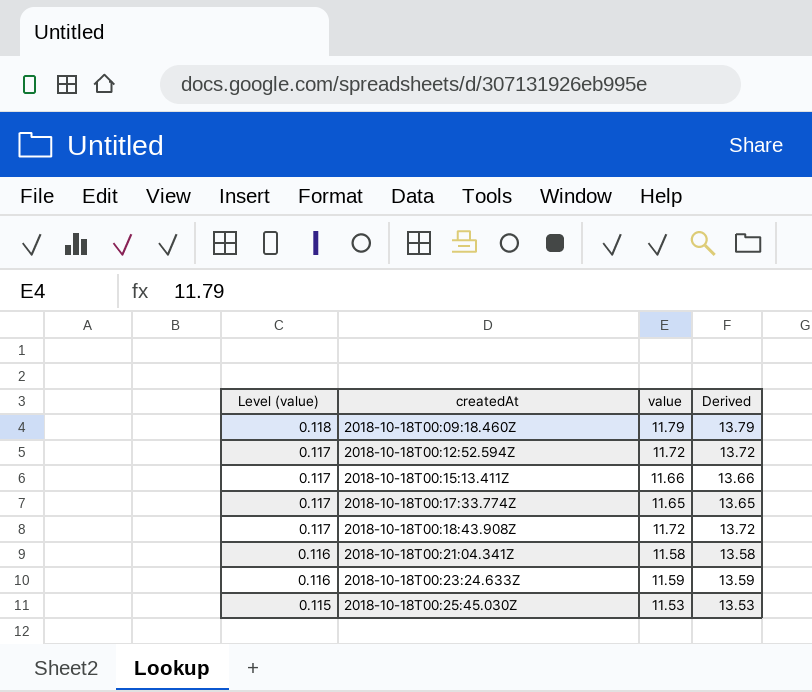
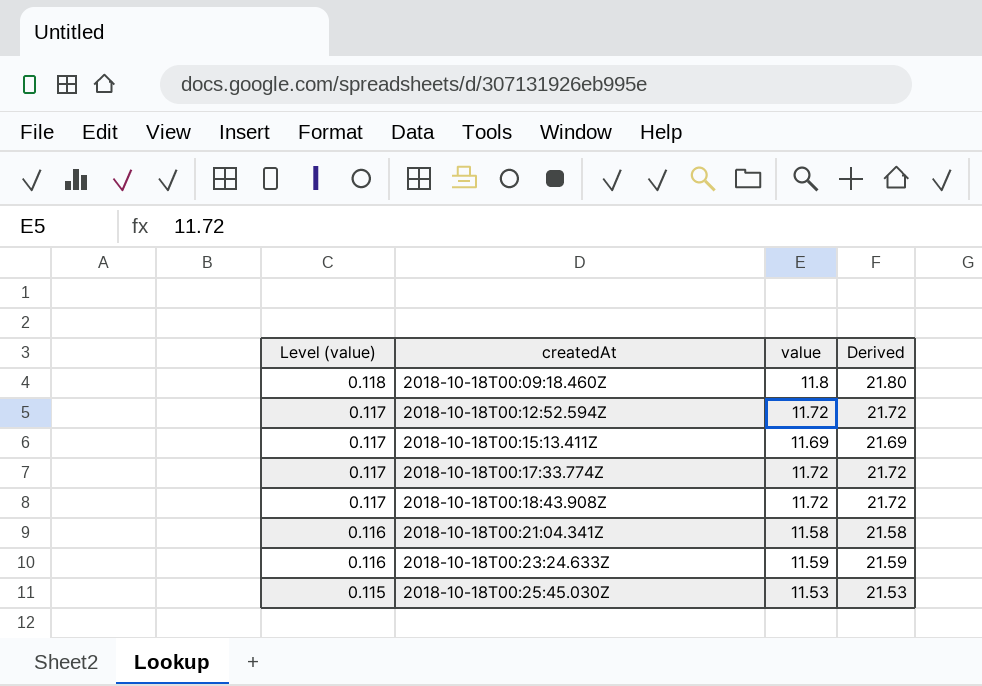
column Derived | formula: [value] + 2 -> [value] + 10
2018-10-18T00:09:18.460Z | value: 11.79 -> 11.8
2018-10-18T00:15:13.411Z | value: 11.66 -> 11.69
2018-10-18T00:17:33.774Z | value: 11.65 -> 11.72

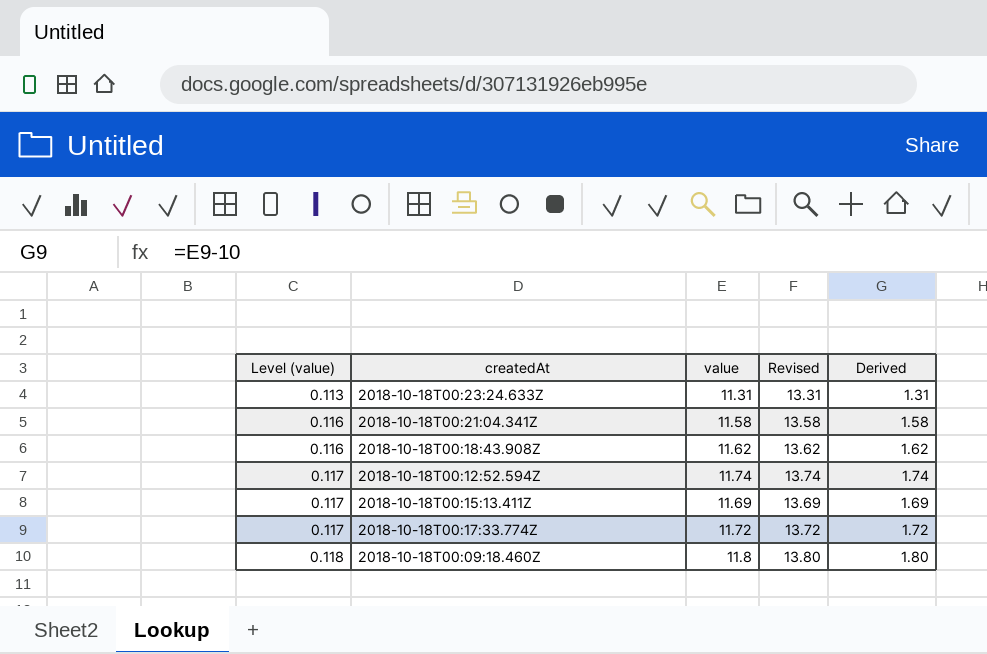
row order: Level (value) descending -> Level (value) ascending
column Revised | formula: none -> [value] + 2
column Derived | formula: [value] + 10 -> [value] - 10
row 2018-10-18T00:25:45.030Z: 0.115 | 11.53 | 21.53 -> none
2018-10-18T00:23:24.633Z | Level (value): 0.116 -> 0.113
2018-10-18T00:23:24.633Z | value: 11.59 -> 11.31
2018-10-18T00:18:43.908Z | Level (value): 0.117 -> 0.116
2018-10-18T00:18:43.908Z | value: 11.72 -> 11.62
2018-10-18T00:12:52.594Z | value: 11.72 -> 11.74

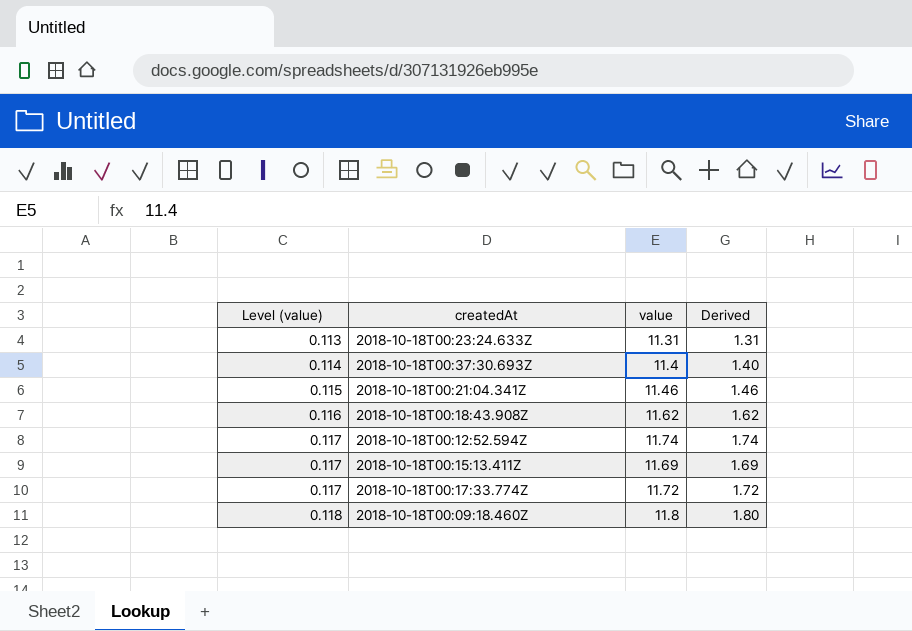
column Revised | formula: [value] + 2 -> none
row 2018-10-18T00:37:30.693Z: none -> 0.114 | 11.4 | 1.40
2018-10-18T00:21:04.341Z | Level (value): 0.116 -> 0.115
2018-10-18T00:21:04.341Z | value: 11.58 -> 11.46
2018-10-18T00:21:04.341Z | Derived: 1.58 -> 1.46

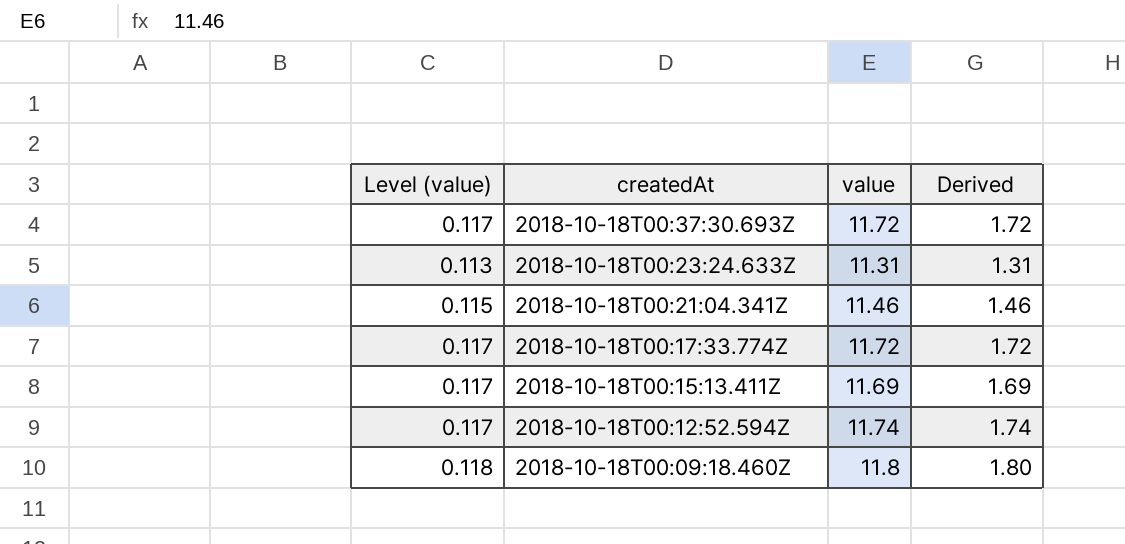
row order: Level (value) ascending -> createdAt descending
row 2018-10-18T00:18:43.908Z: 0.116 | 11.62 | 1.62 -> none
2018-10-18T00:37:30.693Z | Level (value): 0.114 -> 0.117
2018-10-18T00:37:30.693Z | value: 11.4 -> 11.72
2018-10-18T00:37:30.693Z | Derived: 1.40 -> 1.72

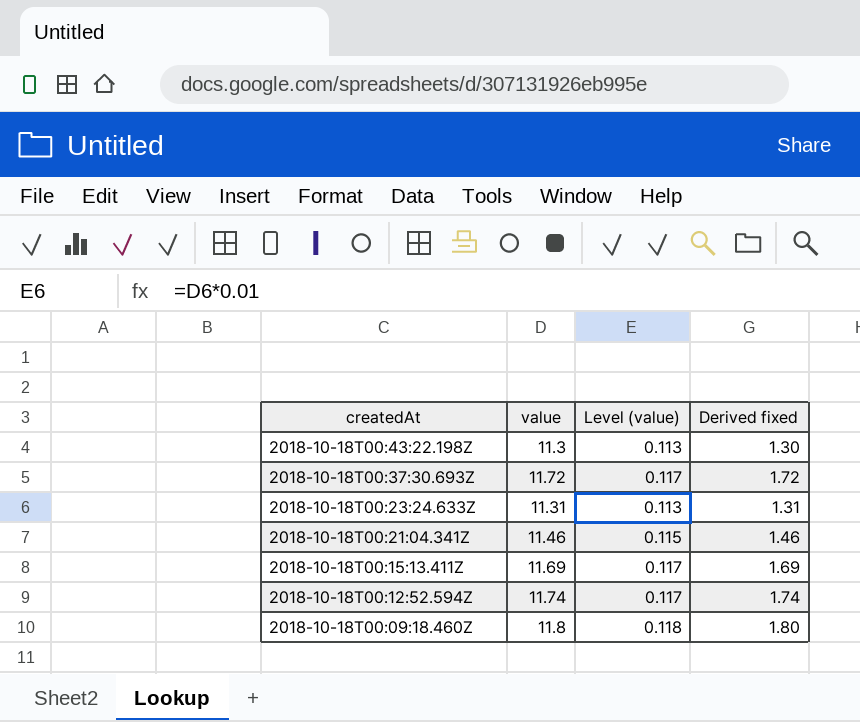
column Level (value) | position: 1 -> 3
column name: Derived -> Derived fixed
row 2018-10-18T00:17:33.774Z: 0.117 | 11.72 | 1.72 -> none
row 2018-10-18T00:43:22.198Z: none -> 11.3 | 0.113 | 1.30

